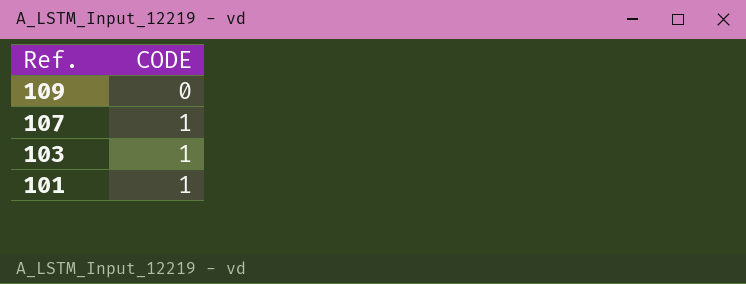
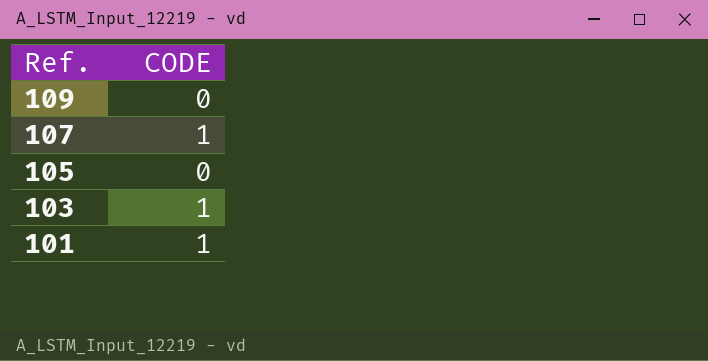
row 105: none -> 0

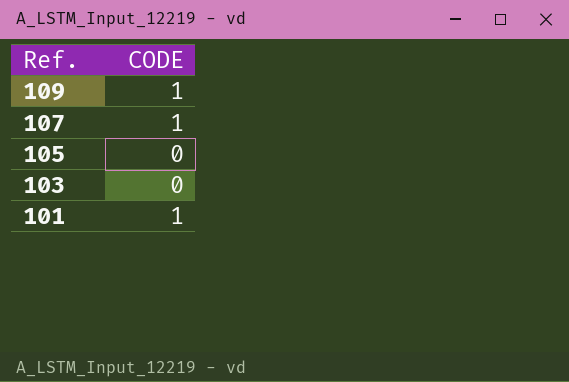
109 | CODE: 0 -> 1
103 | CODE: 1 -> 0

